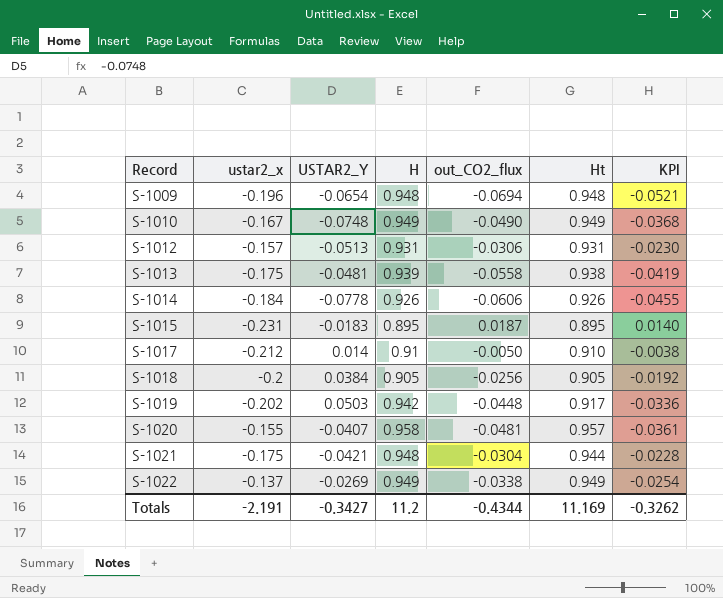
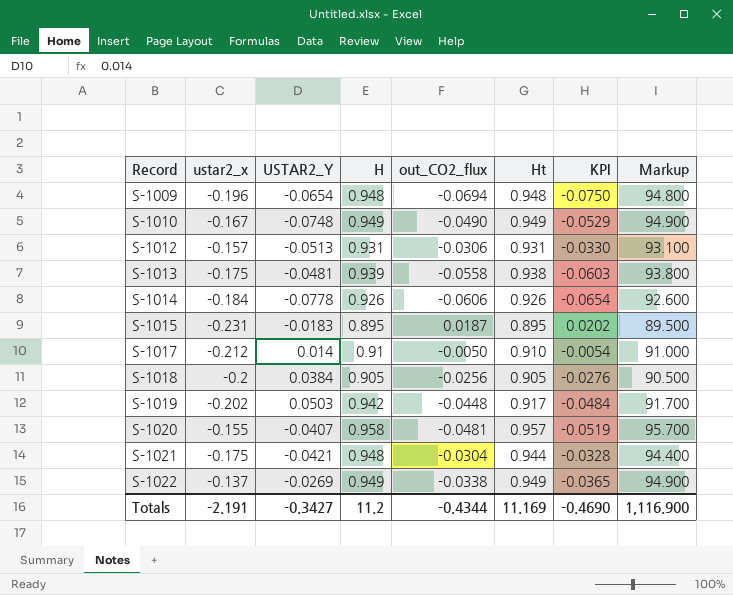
column KPI | formula: [out_CO2_flux] * 0.75 -> [out_CO2_flux] * 1.08
column Markup | formula: none -> [Ht] * 100
Totals | KPI: -0.3262 -> -0.4690

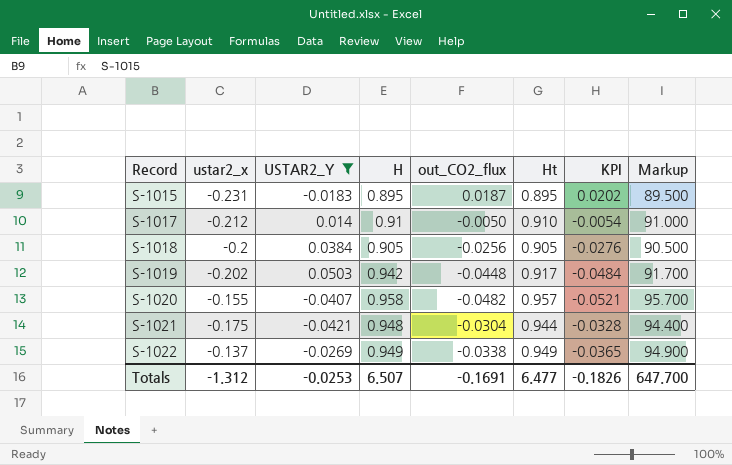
filter: none -> USTAR2_Y >= -0.0421
S-1020 | out_CO2_flux: -0.0481 -> -0.0482
S-1020 | KPI: -0.0519 -> -0.0521
Totals | ustar2_x: -2.191 -> -1.312
Totals | USTAR2_Y: -0.3427 -> -0.0253
Totals | H: 11.2 -> 6.507
Totals | out_CO2_flux: -0.4344 -> -0.1691
Totals | Ht: 11.169 -> 6.477
Totals | KPI: -0.4690 -> -0.1826
Totals | Markup: 1,116.900 -> 647.700

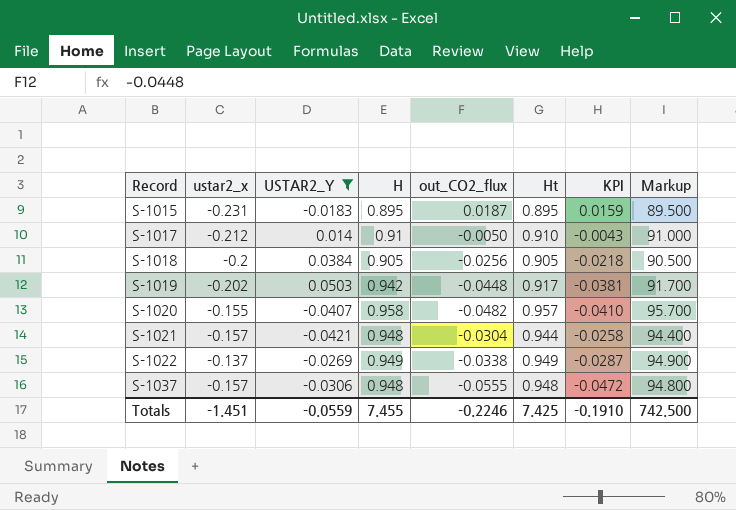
column KPI | formula: [out_CO2_flux] * 1.08 -> [out_CO2_flux] * 0.85
S-1021 | ustar2_x: -0.175 -> -0.157
row S-1037: none -> -0.157 | -0.0306 | 0.948 | -0.0555 | 0.948 | -0.0472 | 94.800
Totals | ustar2_x: -1.312 -> -1.451
Totals | USTAR2_Y: -0.0253 -> -0.0559
Totals | H: 6.507 -> 7.455
Totals | out_CO2_flux: -0.1691 -> -0.2246
Totals | Ht: 6.477 -> 7.425
Totals | KPI: -0.1826 -> -0.1910
Totals | Markup: 647.700 -> 742.500

